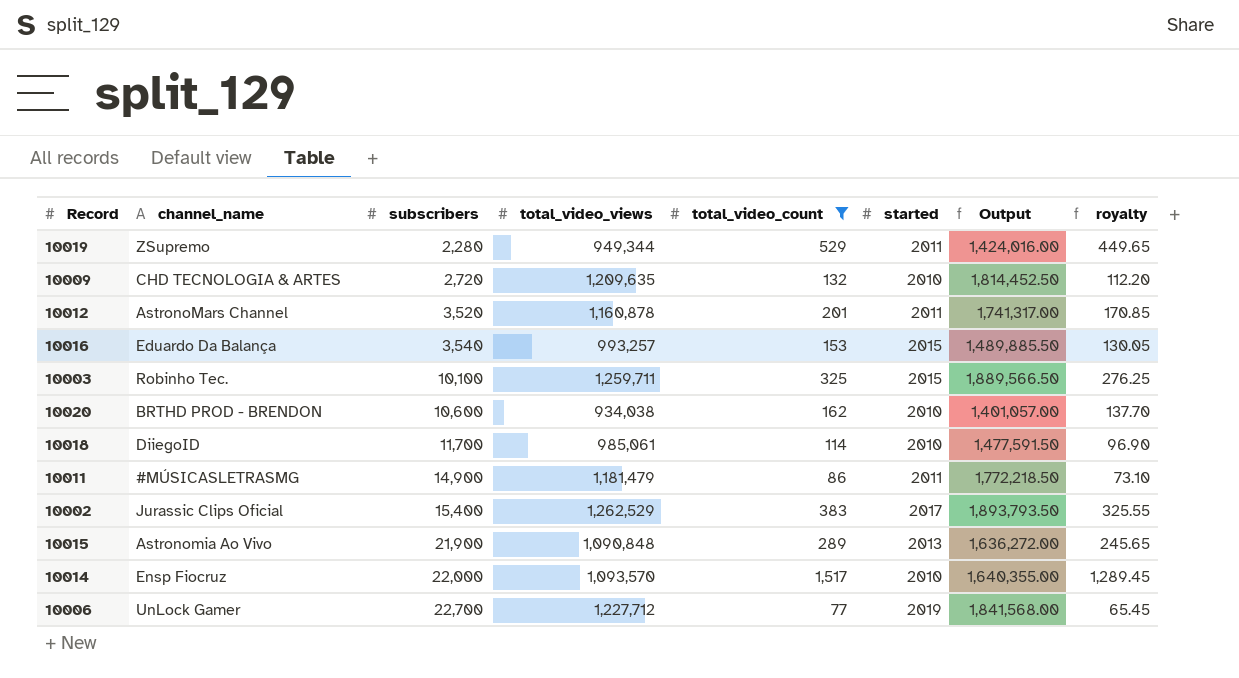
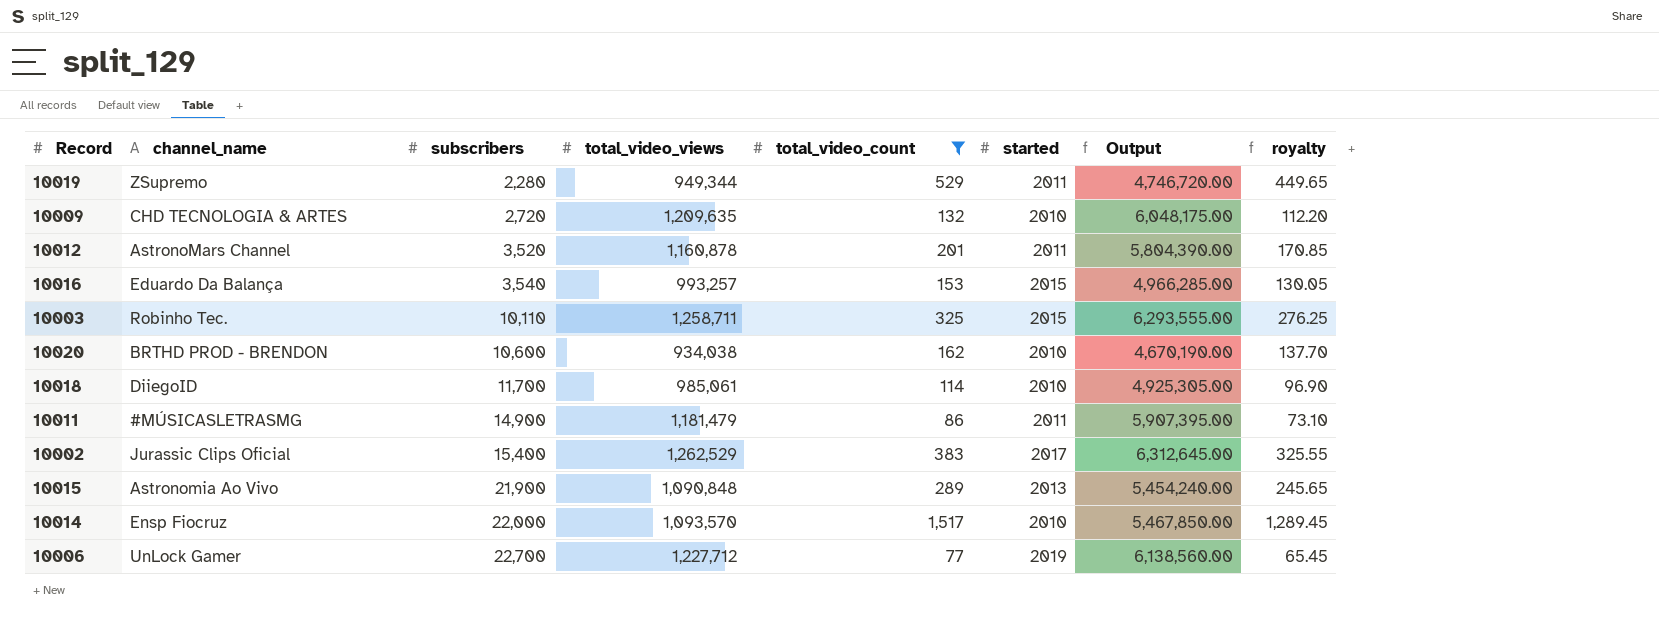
column Output | formula: [total_video_views] * 1.5 -> [total_video_views] * 5
10003 | subscribers: 10,100 -> 10,110
10003 | total_video_views: 1,259,711 -> 1,258,711

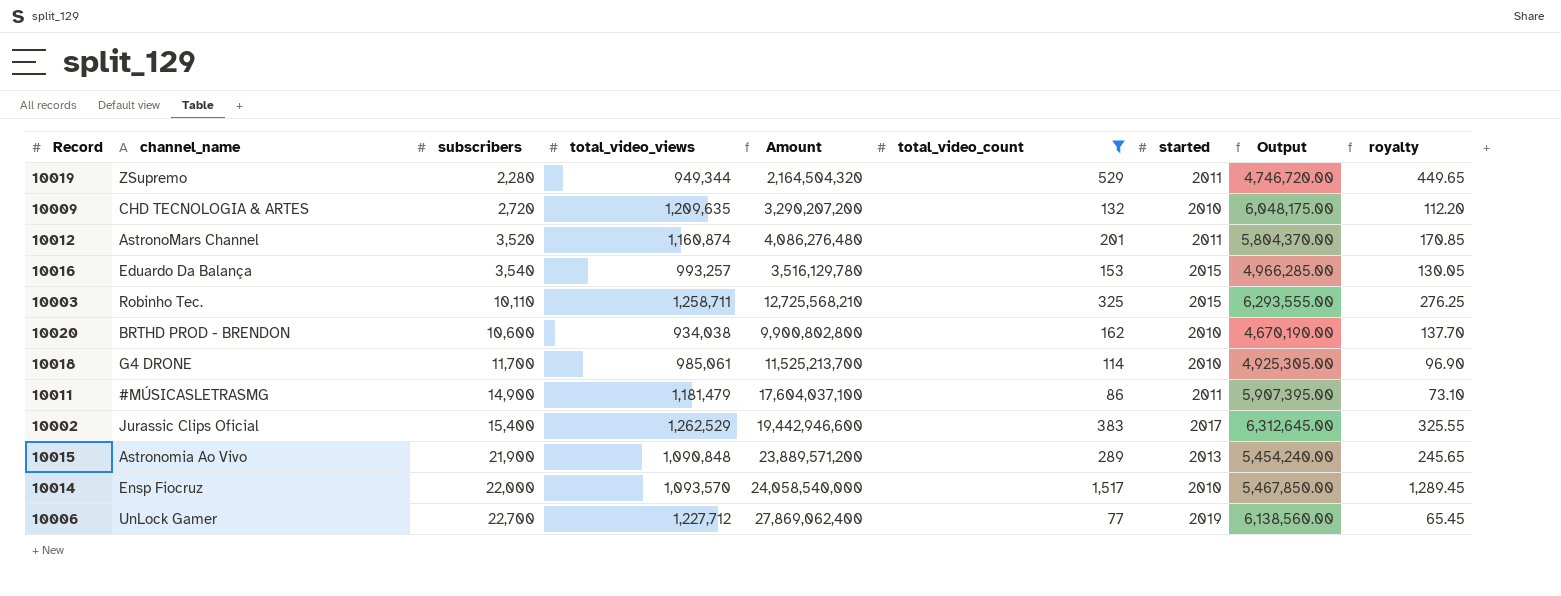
column Amount | formula: none -> [subscribers] * [total_video_views]
10012 | total_video_views: 1,160,878 -> 1,160,874
10012 | Output: 5,804,390.00 -> 5,804,370.00
10018 | channel_name: DiiegoID -> G4 DRONE

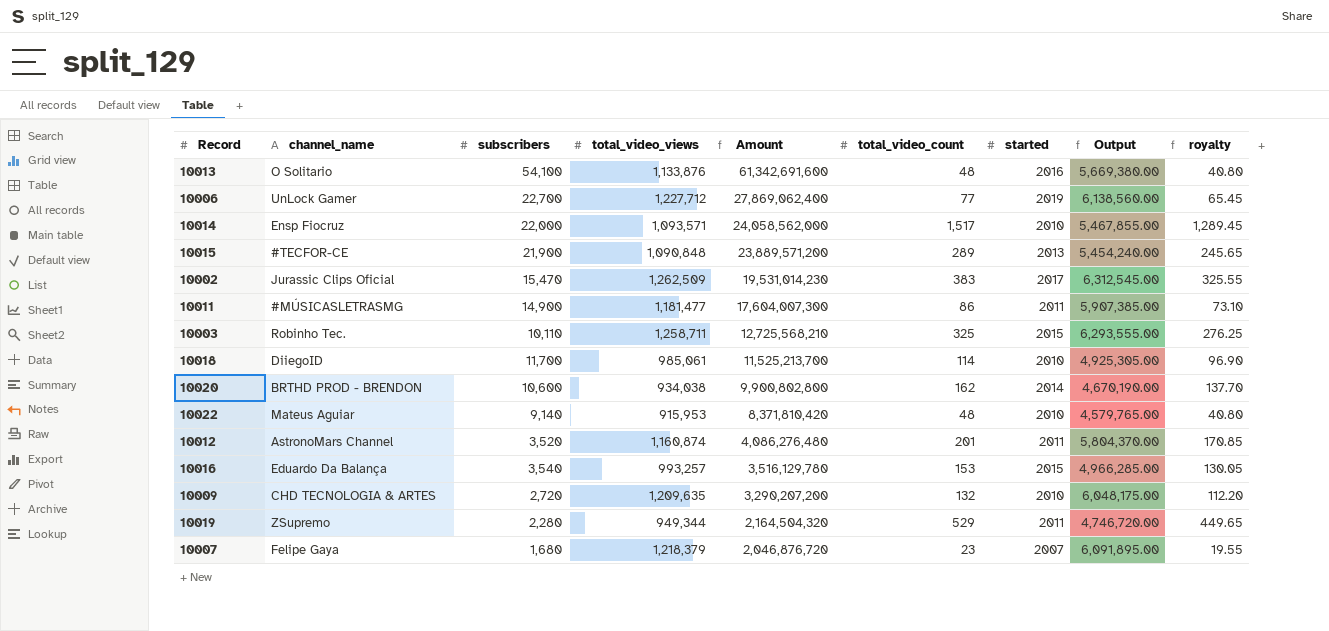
filter: total_video_count >= 77 -> none
row order: subscribers ascending -> Amount descending
10014 | total_video_views: 1,093,570 -> 1,093,571
10014 | Amount: 24,058,540,000 -> 24,058,562,000
10014 | Output: 5,467,850.00 -> 5,467,855.00
10015 | channel_name: Astronomia Ao Vivo -> #TECFOR-CE
10002 | subscribers: 15,400 -> 15,470
10002 | total_video_views: 1,262,529 -> 1,262,509
10002 | Amount: 19,442,946,600 -> 19,531,014,230
10002 | Output: 6,312,645.00 -> 6,312,545.00
10011 | total_video_views: 1,181,479 -> 1,181,477
10011 | Amount: 17,604,037,100 -> 17,604,007,300
10011 | Output: 5,907,395.00 -> 5,907,385.00
10018 | channel_name: G4 DRONE -> DiiegoID
10020 | started: 2010 -> 2014

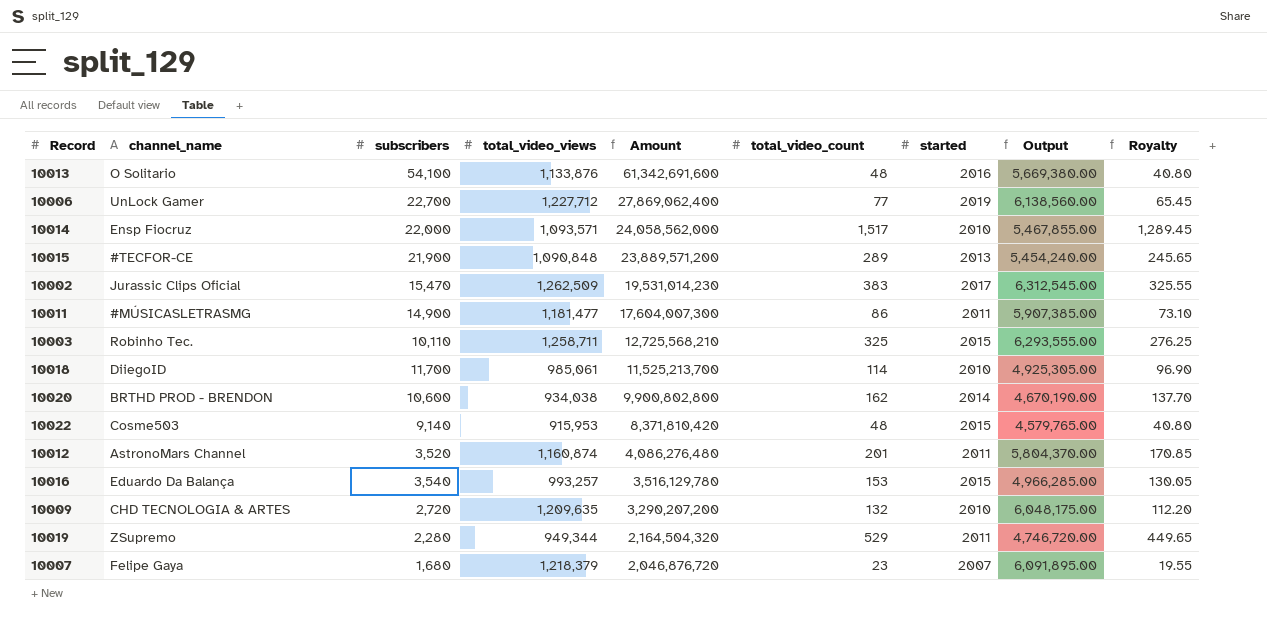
column name: royalty -> Royalty
10022 | channel_name: Mateus Aguiar -> Cosme503
10022 | started: 2010 -> 2015

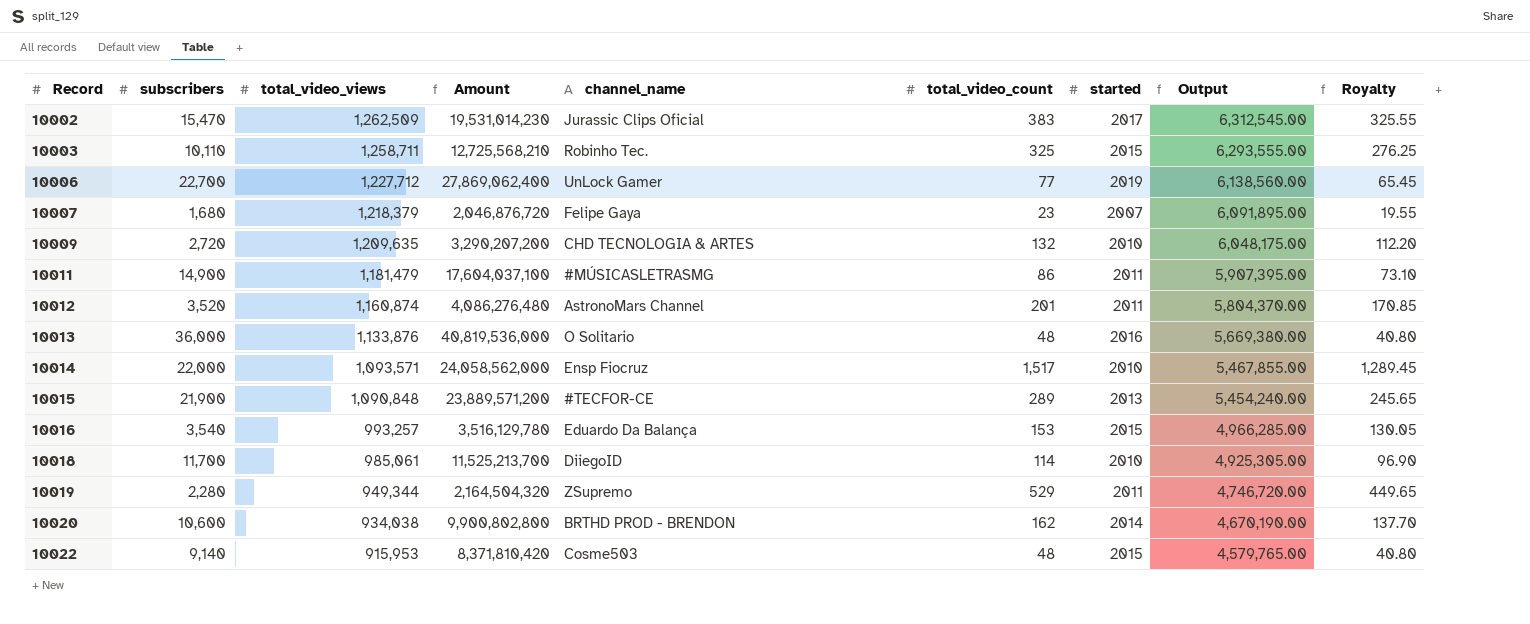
row order: Amount descending -> Record ascending
column channel_name | position: 2 -> 5
10011 | total_video_views: 1,181,477 -> 1,181,479
10011 | Amount: 17,604,007,300 -> 17,604,037,100
10011 | Output: 5,907,385.00 -> 5,907,395.00
10013 | subscribers: 54,100 -> 36,000
10013 | Amount: 61,342,691,600 -> 40,819,536,000

